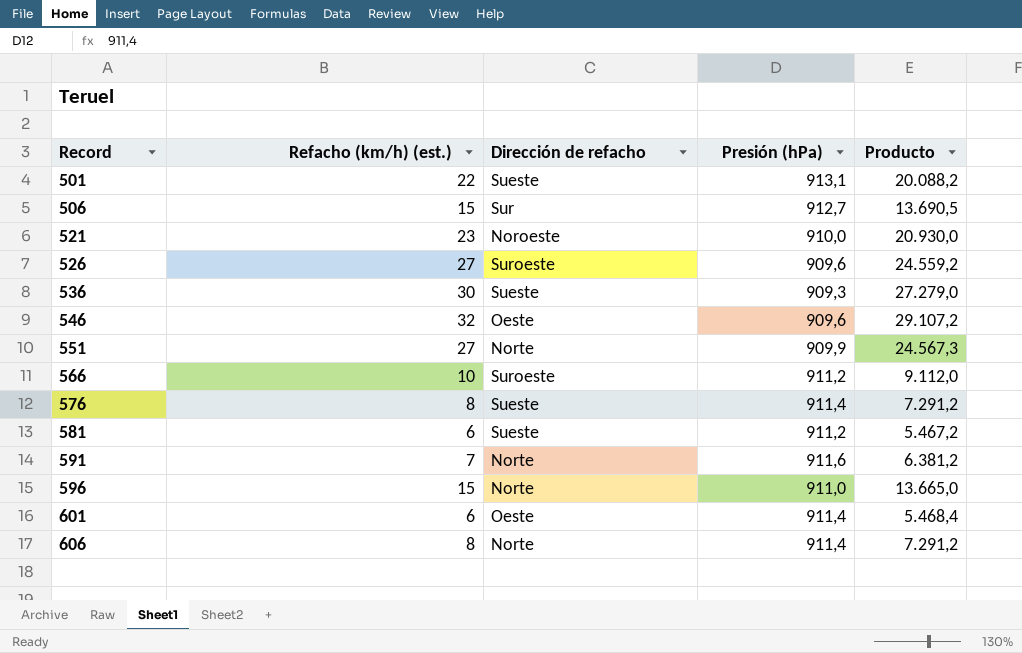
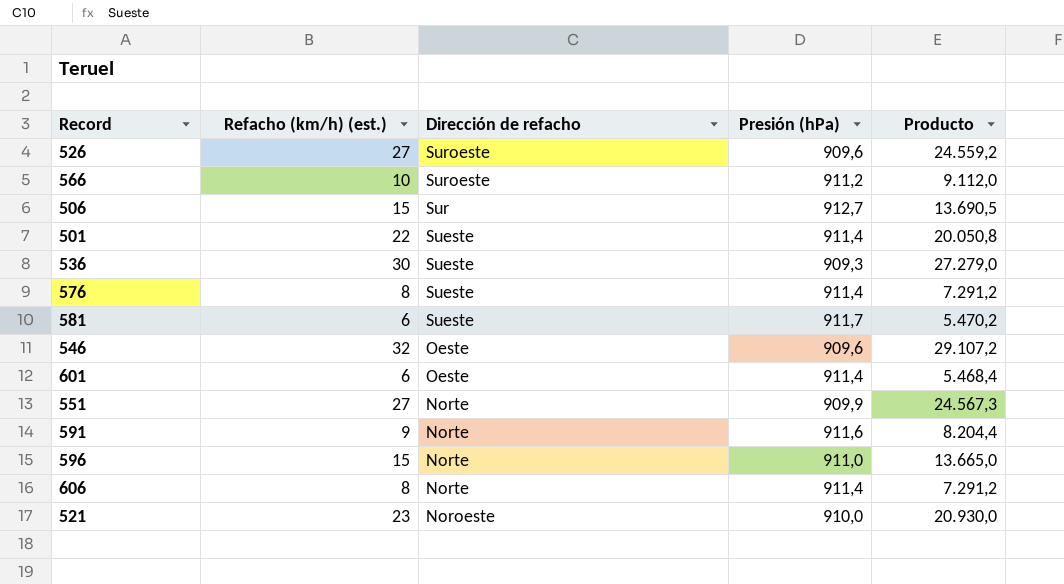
row order: Record ascending -> Dirección de refacho descending
501 | Presión (hPa): 913,1 -> 911,4
501 | Producto: 20.088,2 -> 20.050,8
581 | Presión (hPa): 911,2 -> 911,7
581 | Producto: 5.467,2 -> 5.470,2
591 | Refacho (km/h) (est.): 7 -> 9
591 | Producto: 6.381,2 -> 8.204,4

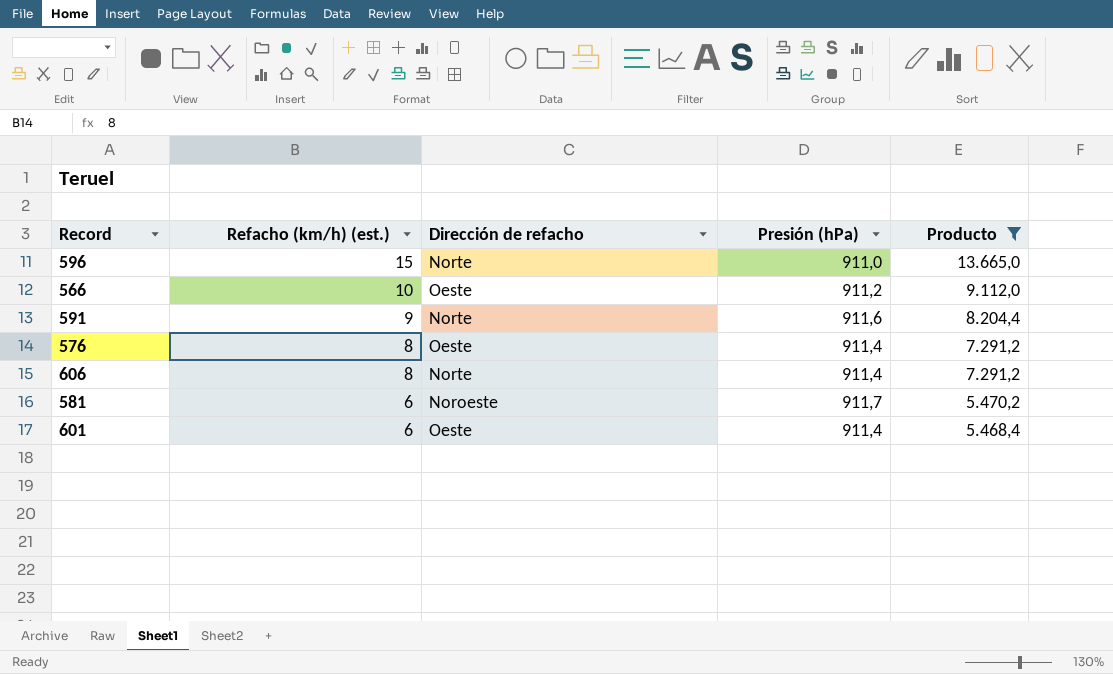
filter: none -> Producto <= 13.665,0
row order: Dirección de refacho descending -> Refacho (km/h) (est.) descending
566 | Dirección de refacho: Suroeste -> Oeste
576 | Dirección de refacho: Sueste -> Oeste
581 | Dirección de refacho: Sueste -> Noroeste

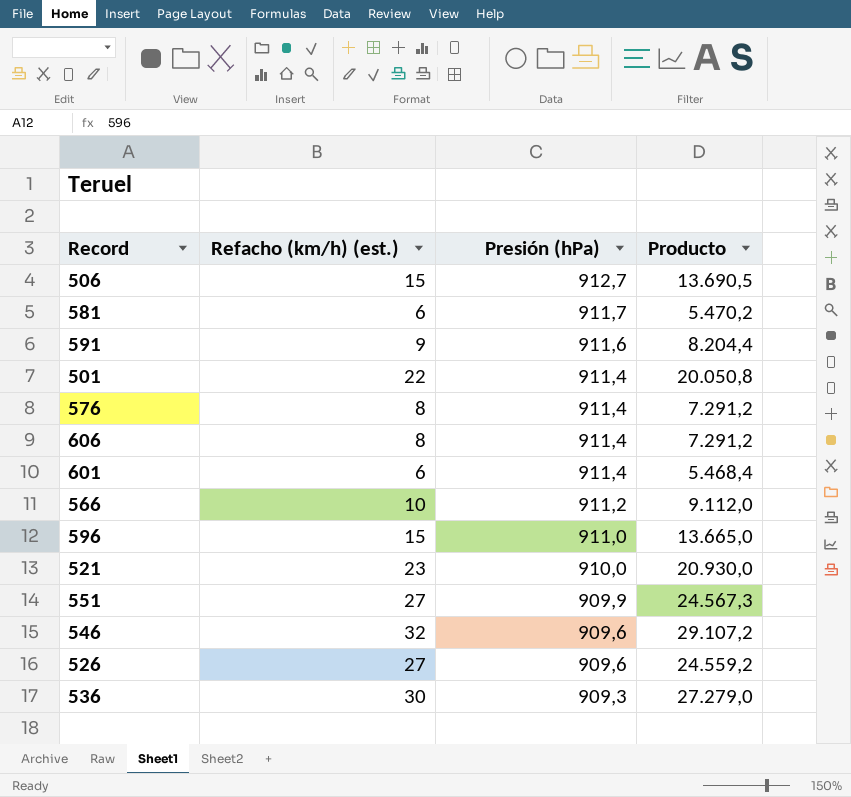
filter: Producto <= 13.665,0 -> none
row order: Refacho (km/h) (est.) descending -> Presión (hPa) descending
column Dirección de refacho | position: 3 -> none

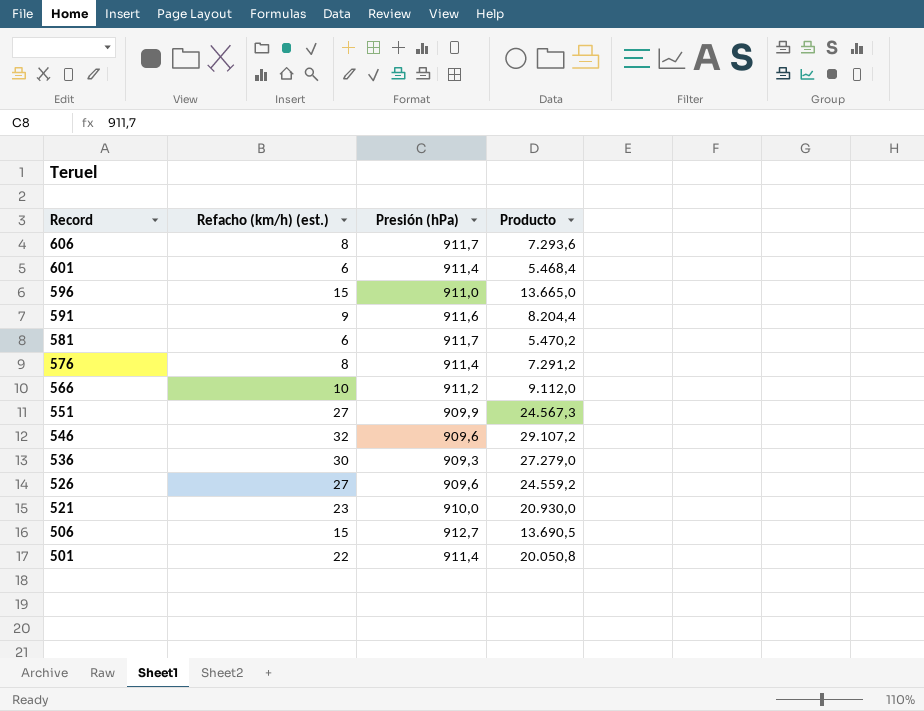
row order: Presión (hPa) descending -> Record descending
606 | Presión (hPa): 911,4 -> 911,7
606 | Producto: 7.291,2 -> 7.293,6

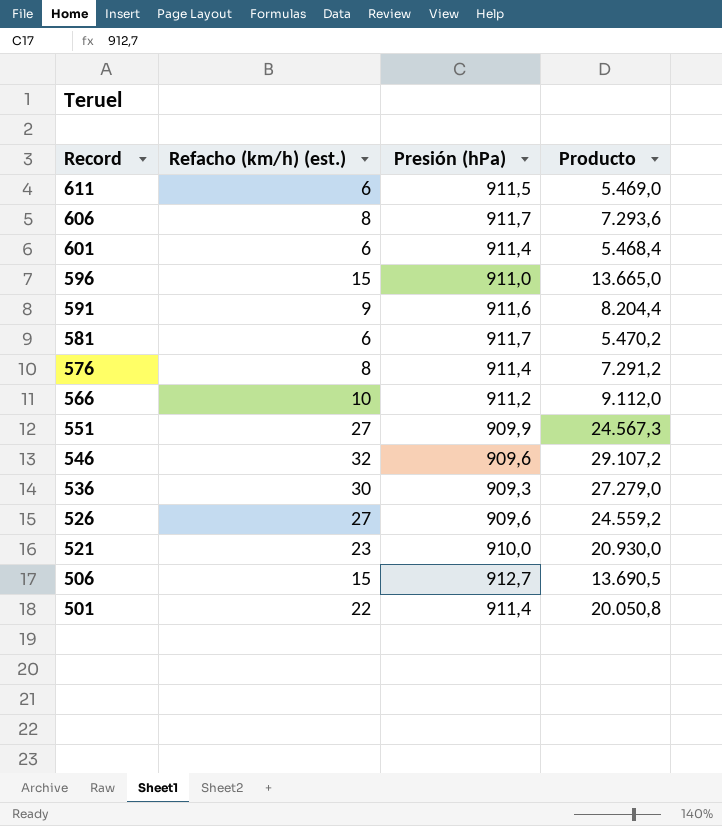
row 611: none -> 6 | 911,5 | 5.469,0

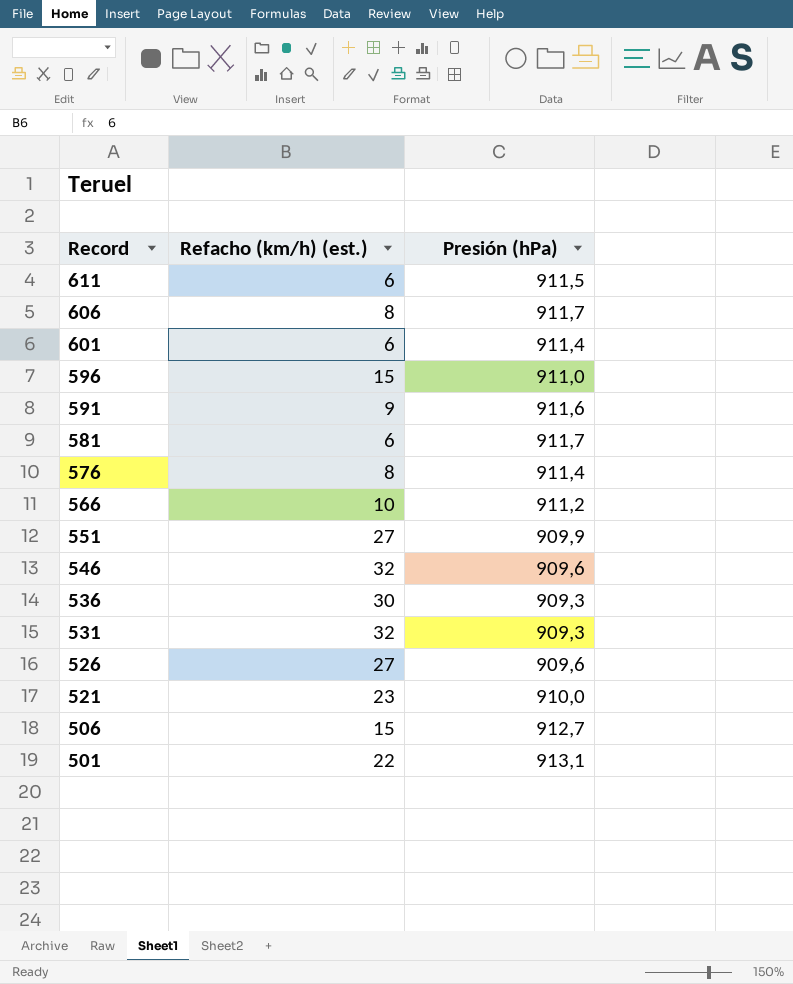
column Producto | formula: [Refacho (km/h) (est.)] * [Presión (hPa)] -> none
row 531: none -> 32 | 909,3
501 | Presión (hPa): 911,4 -> 913,1

